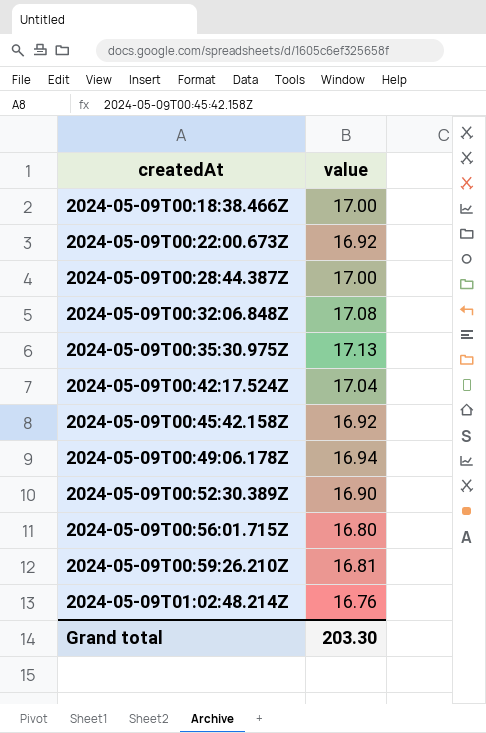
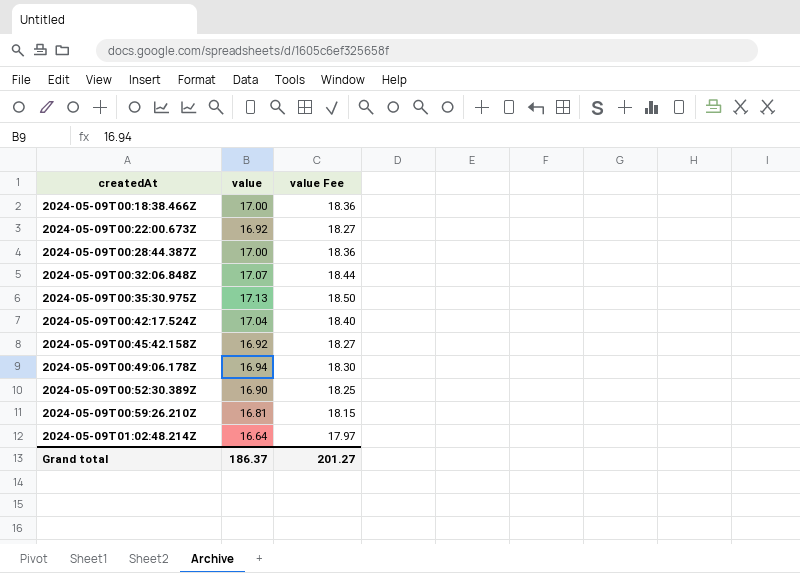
column value Fee | formula: none -> [value] * 1.08
row 2024-05-09T00:56:01.715Z: 16.80 -> none
2024-05-09T00:32:06.848Z | value: 17.08 -> 17.07
2024-05-09T01:02:48.214Z | value: 16.76 -> 16.64
Grand total | value: 203.30 -> 186.37

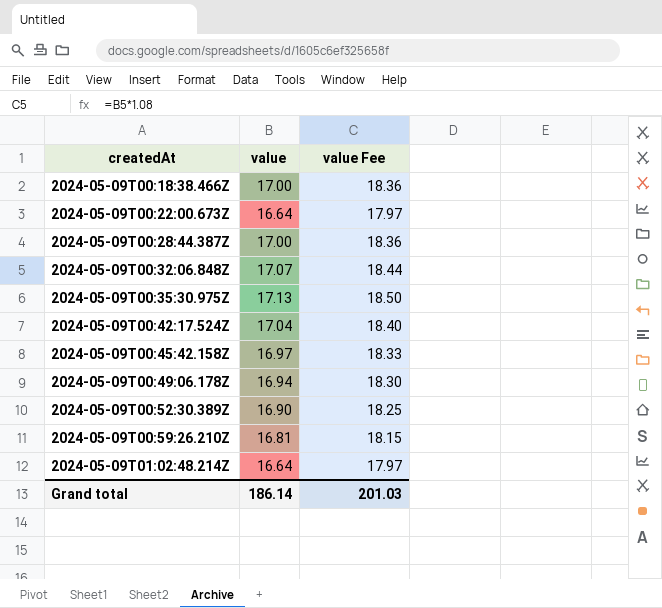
2024-05-09T00:22:00.673Z | value: 16.92 -> 16.64
2024-05-09T00:22:00.673Z | value Fee: 18.27 -> 17.97
2024-05-09T00:45:42.158Z | value: 16.92 -> 16.97
2024-05-09T00:45:42.158Z | value Fee: 18.27 -> 18.33
Grand total | value: 186.37 -> 186.14
Grand total | value Fee: 201.27 -> 201.03

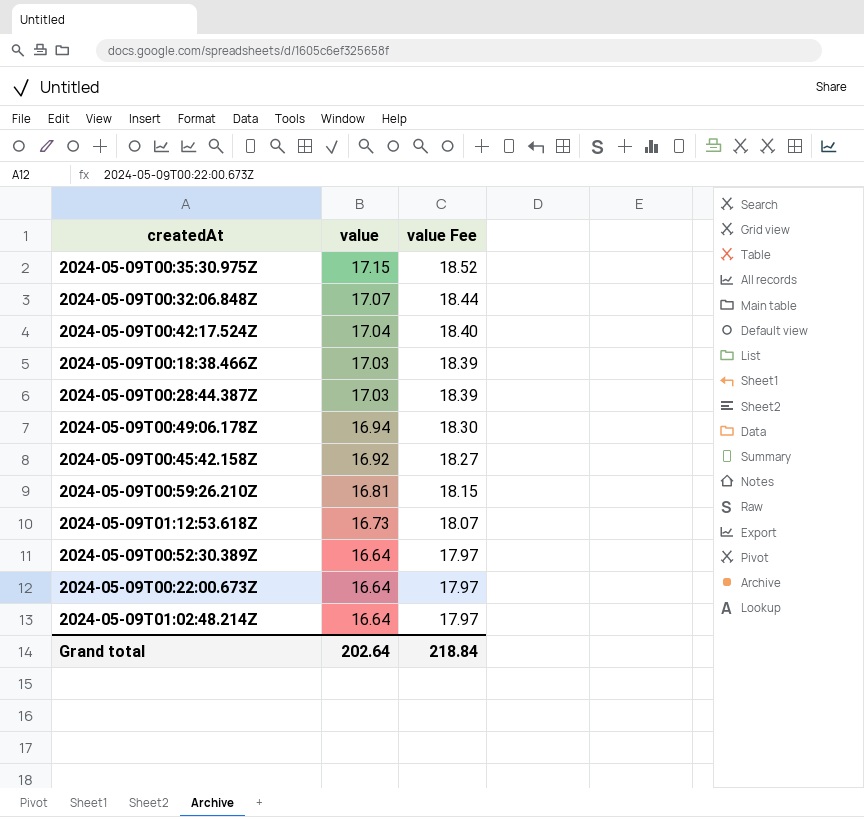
row order: createdAt ascending -> value descending
2024-05-09T00:35:30.975Z | value: 17.13 -> 17.15
2024-05-09T00:35:30.975Z | value Fee: 18.50 -> 18.52
2024-05-09T00:18:38.466Z | value: 17.00 -> 17.03
2024-05-09T00:18:38.466Z | value Fee: 18.36 -> 18.39
2024-05-09T00:28:44.387Z | value: 17.00 -> 17.03
2024-05-09T00:28:44.387Z | value Fee: 18.36 -> 18.39
2024-05-09T00:45:42.158Z | value: 16.97 -> 16.92
2024-05-09T00:45:42.158Z | value Fee: 18.33 -> 18.27
row 2024-05-09T01:12:53.618Z: none -> 16.73 | 18.07
2024-05-09T00:52:30.389Z | value: 16.90 -> 16.64
2024-05-09T00:52:30.389Z | value Fee: 18.25 -> 17.97
Grand total | value: 186.14 -> 202.64
Grand total | value Fee: 201.03 -> 218.84

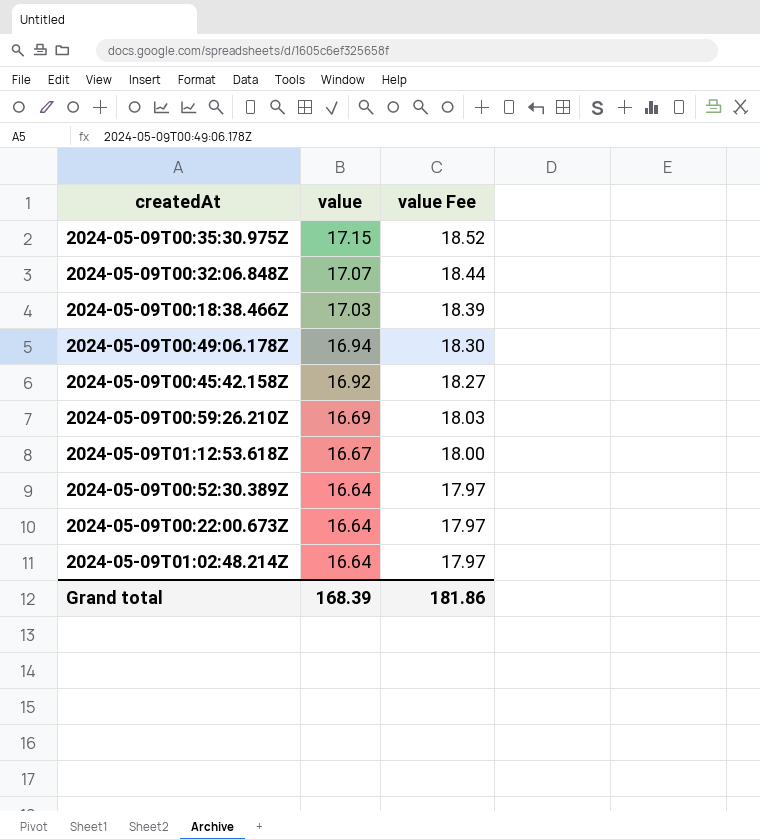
row 2024-05-09T00:42:17.524Z: 17.04 | 18.40 -> none
row 2024-05-09T00:28:44.387Z: 17.03 | 18.39 -> none
2024-05-09T00:59:26.210Z | value: 16.81 -> 16.69
2024-05-09T00:59:26.210Z | value Fee: 18.15 -> 18.03
2024-05-09T01:12:53.618Z | value: 16.73 -> 16.67
2024-05-09T01:12:53.618Z | value Fee: 18.07 -> 18.00
Grand total | value: 202.64 -> 168.39
Grand total | value Fee: 218.84 -> 181.86

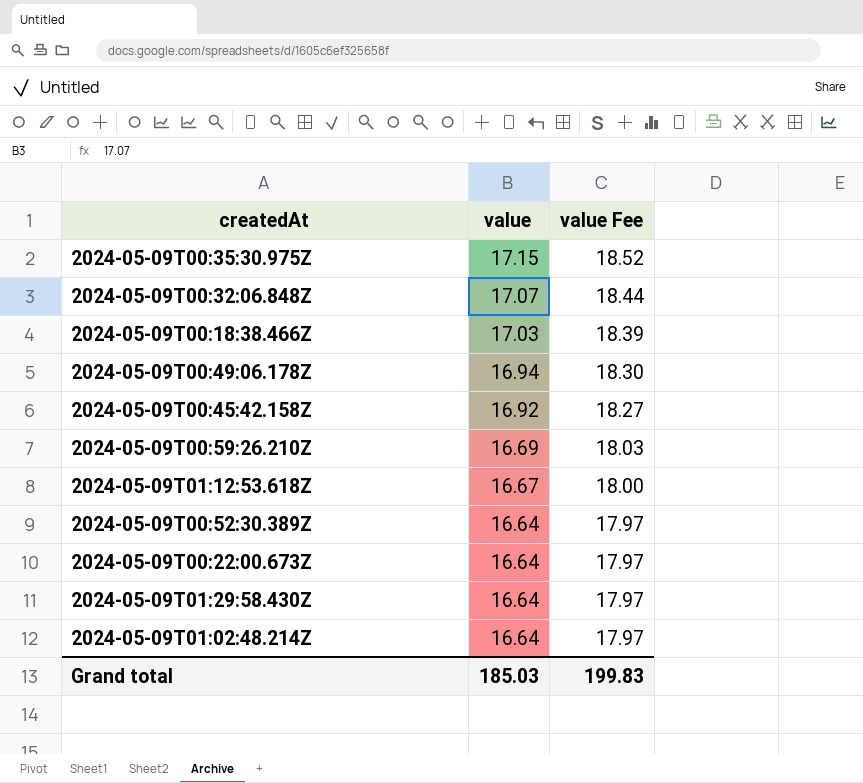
row 2024-05-09T01:29:58.430Z: none -> 16.64 | 17.97
Grand total | value: 168.39 -> 185.03
Grand total | value Fee: 181.86 -> 199.83

